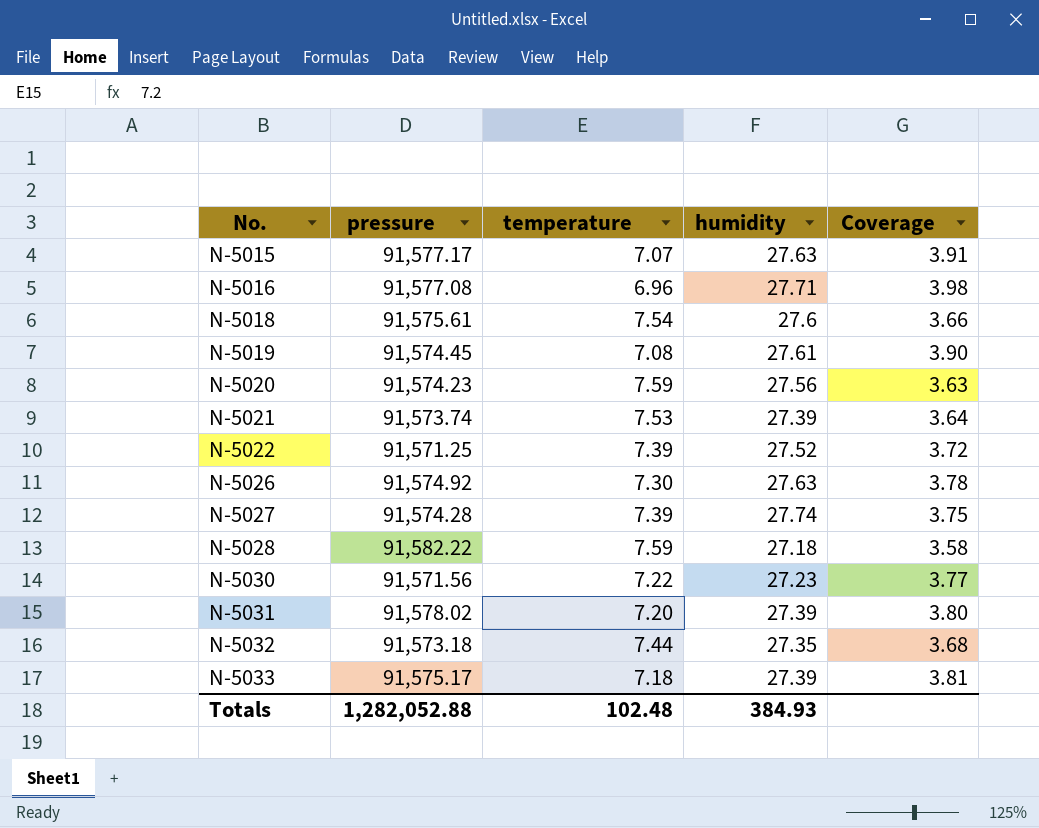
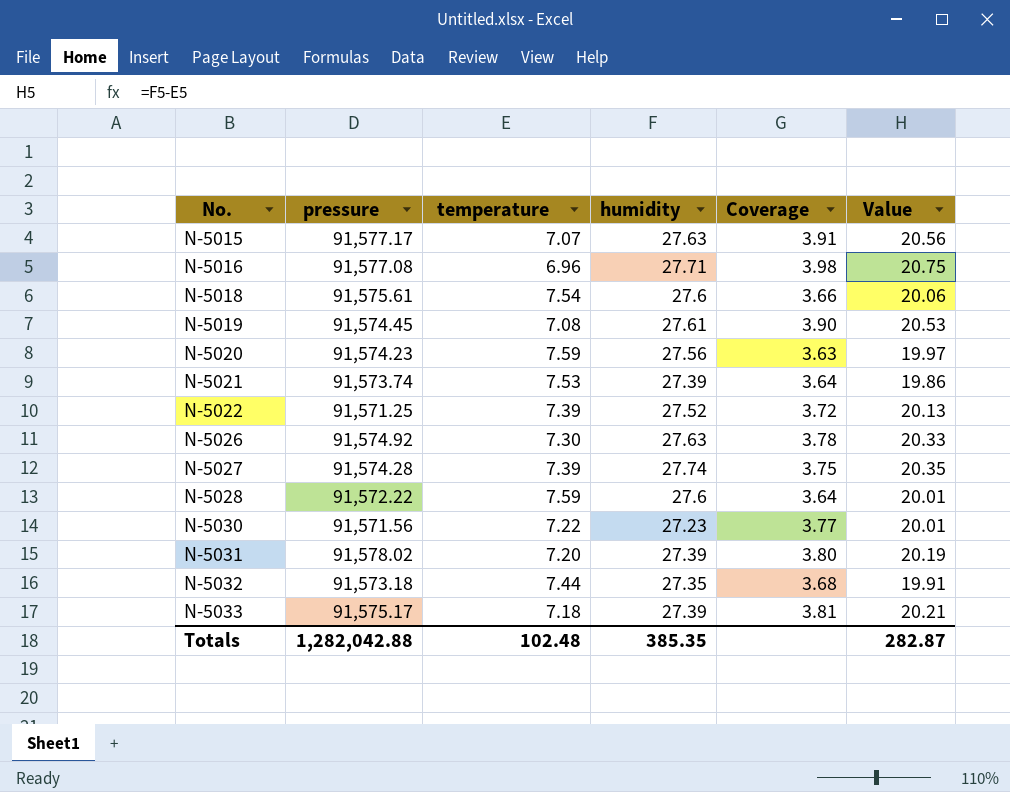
column Value | formula: none -> [humidity] - [temperature]
N-5028 | pressure: 91,582.22 -> 91,572.22
N-5028 | humidity: 27.18 -> 27.6
N-5028 | Coverage: 3.58 -> 3.64
Totals | pressure: 1,282,052.88 -> 1,282,042.88
Totals | humidity: 384.93 -> 385.35

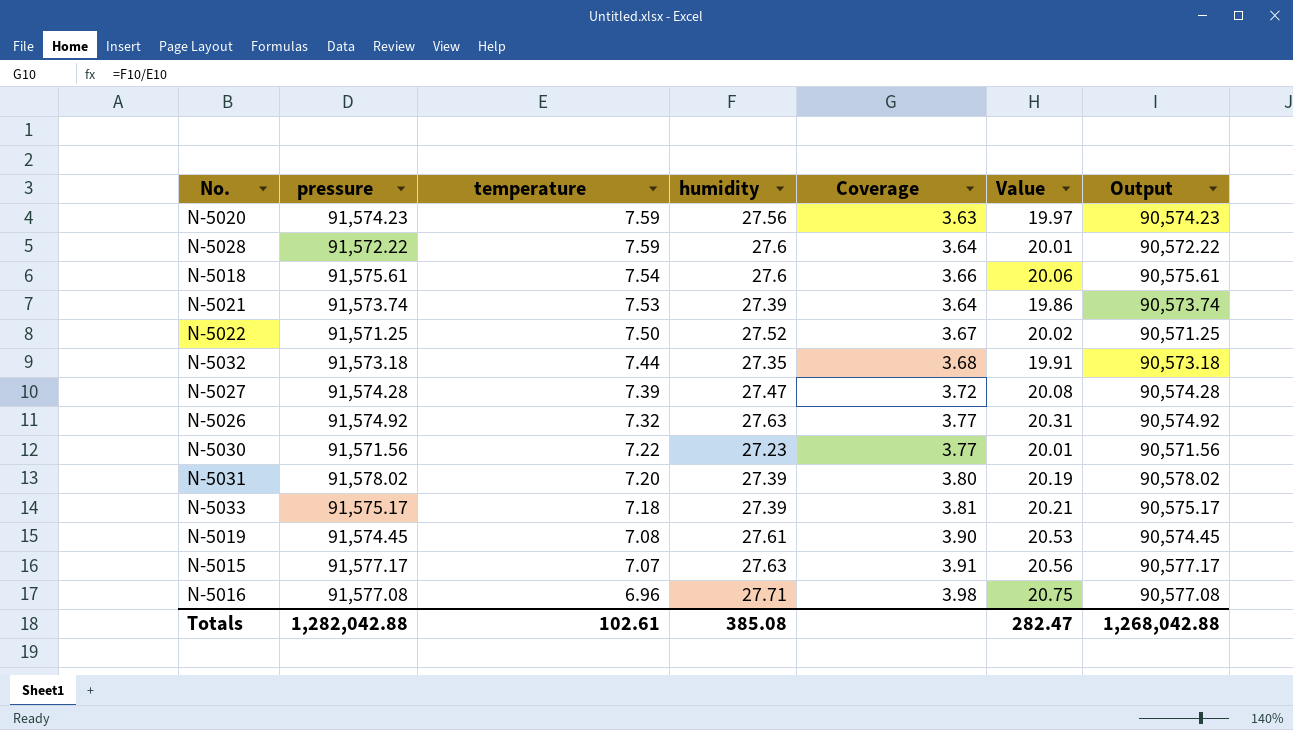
row order: No. ascending -> temperature descending
column Output | formula: none -> [pressure] - 1000
N-5022 | temperature: 7.39 -> 7.50
N-5022 | Coverage: 3.72 -> 3.67
N-5022 | Value: 20.13 -> 20.02
N-5027 | humidity: 27.74 -> 27.47
N-5027 | Coverage: 3.75 -> 3.72
N-5027 | Value: 20.35 -> 20.08
N-5026 | temperature: 7.30 -> 7.32
N-5026 | Coverage: 3.78 -> 3.77
N-5026 | Value: 20.33 -> 20.31
Totals | temperature: 102.48 -> 102.61
Totals | humidity: 385.35 -> 385.08
Totals | Value: 282.87 -> 282.47

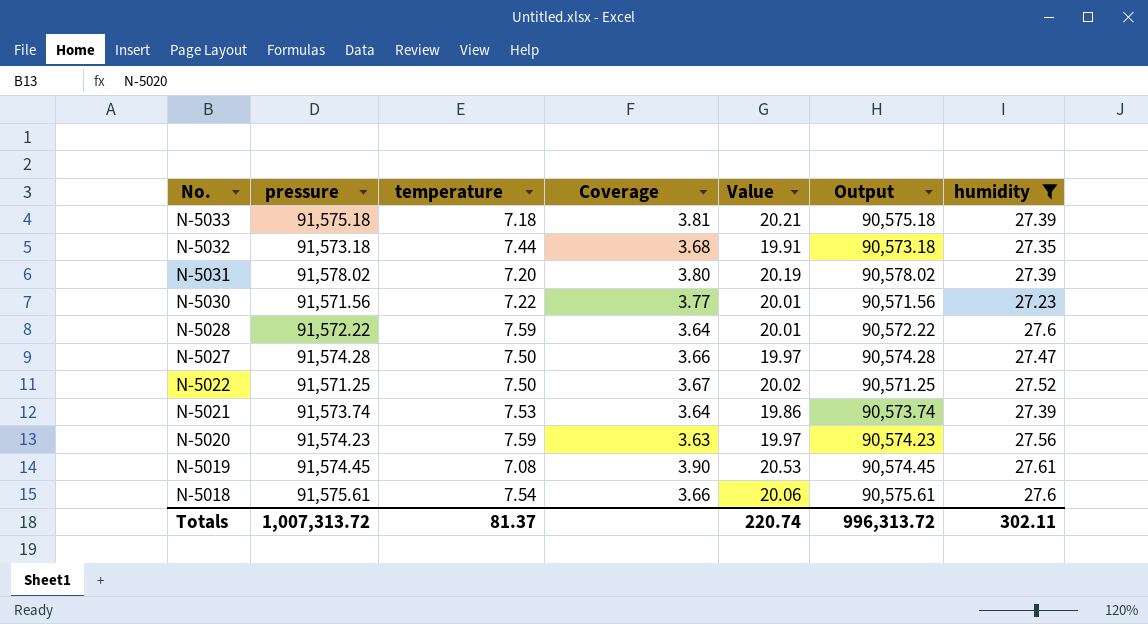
filter: none -> humidity <= 27.61
row order: temperature descending -> No. descending
column humidity | position: 4 -> 7
N-5033 | pressure: 91,575.17 -> 91,575.18
N-5033 | Output: 90,575.17 -> 90,575.18
N-5027 | temperature: 7.39 -> 7.50
N-5027 | Coverage: 3.72 -> 3.66
N-5027 | Value: 20.08 -> 19.97
Totals | pressure: 1,282,042.88 -> 1,007,313.72
Totals | temperature: 102.61 -> 81.37
Totals | Value: 282.47 -> 220.74
Totals | Output: 1,268,042.88 -> 996,313.72
Totals | humidity: 385.08 -> 302.11

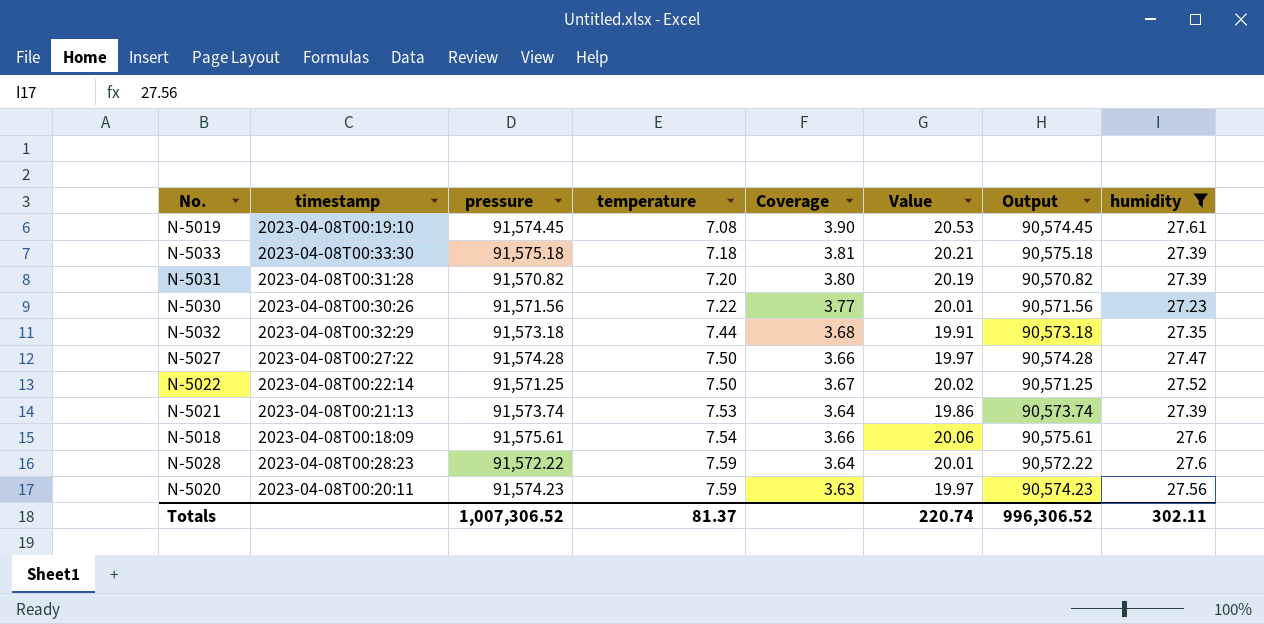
row order: No. descending -> temperature ascending
column timestamp | position: none -> 2
N-5031 | pressure: 91,578.02 -> 91,570.82
N-5031 | Output: 90,578.02 -> 90,570.82
Totals | pressure: 1,007,313.72 -> 1,007,306.52
Totals | Output: 996,313.72 -> 996,306.52

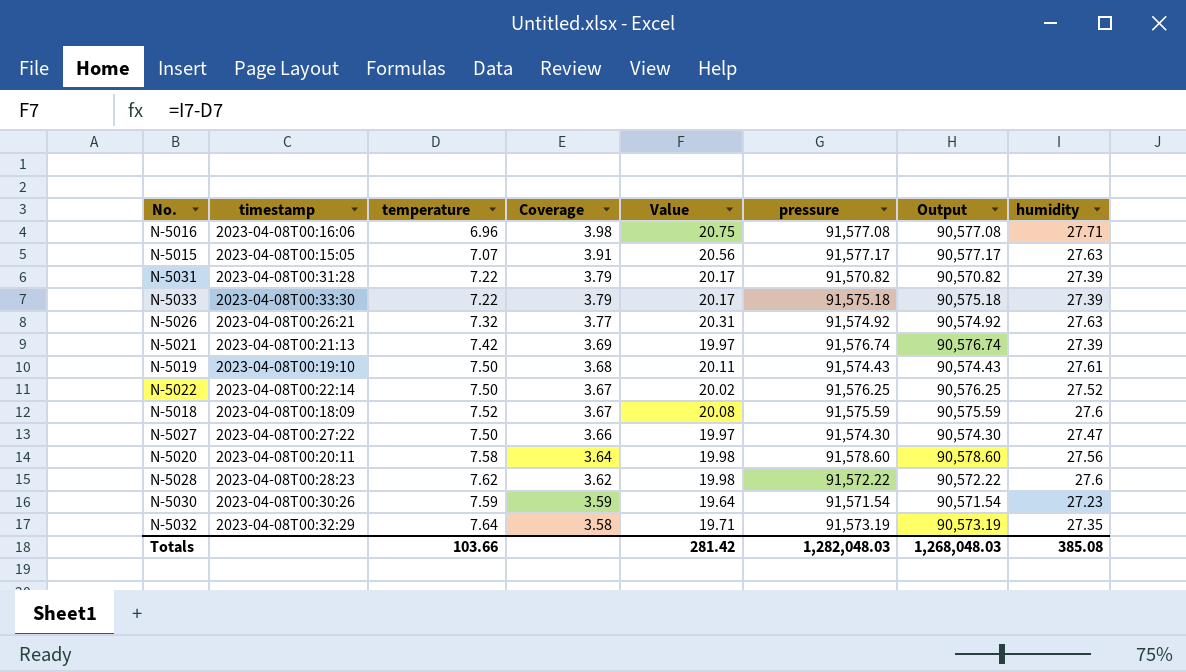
filter: humidity <= 27.61 -> none
row order: temperature ascending -> Coverage descending
column pressure | position: 3 -> 6
N-5031 | temperature: 7.20 -> 7.22
N-5031 | Coverage: 3.80 -> 3.79
N-5031 | Value: 20.19 -> 20.17
N-5033 | temperature: 7.18 -> 7.22
N-5033 | Coverage: 3.81 -> 3.79
N-5033 | Value: 20.21 -> 20.17
N-5021 | temperature: 7.53 -> 7.42
N-5021 | Coverage: 3.64 -> 3.69
N-5021 | Value: 19.86 -> 19.97
N-5021 | pressure: 91,573.74 -> 91,576.74
N-5021 | Output: 90,573.74 -> 90,576.74
N-5019 | temperature: 7.08 -> 7.50
N-5019 | Coverage: 3.90 -> 3.68
N-5019 | Value: 20.53 -> 20.11
N-5019 | pressure: 91,574.45 -> 91,574.43
N-5019 | Output: 90,574.45 -> 90,574.43
N-5022 | pressure: 91,571.25 -> 91,576.25
N-5022 | Output: 90,571.25 -> 90,576.25
N-5018 | temperature: 7.54 -> 7.52
N-5018 | Coverage: 3.66 -> 3.67
N-5018 | Value: 20.06 -> 20.08
N-5018 | pressure: 91,575.61 -> 91,575.59
N-5018 | Output: 90,575.61 -> 90,575.59
N-5027 | pressure: 91,574.28 -> 91,574.30
N-5027 | Output: 90,574.28 -> 90,574.30
N-5020 | temperature: 7.59 -> 7.58
N-5020 | Coverage: 3.63 -> 3.64
N-5020 | Value: 19.97 -> 19.98
N-5020 | pressure: 91,574.23 -> 91,578.60
N-5020 | Output: 90,574.23 -> 90,578.60
N-5028 | temperature: 7.59 -> 7.62
N-5028 | Coverage: 3.64 -> 3.62
N-5028 | Value: 20.01 -> 19.98
N-5030 | temperature: 7.22 -> 7.59
N-5030 | Coverage: 3.77 -> 3.59
N-5030 | Value: 20.01 -> 19.64
N-5030 | pressure: 91,571.56 -> 91,571.54
N-5030 | Output: 90,571.56 -> 90,571.54
N-5032 | temperature: 7.44 -> 7.64
N-5032 | Coverage: 3.68 -> 3.58
N-5032 | Value: 19.91 -> 19.71
N-5032 | pressure: 91,573.18 -> 91,573.19
N-5032 | Output: 90,573.18 -> 90,573.19
Totals | temperature: 81.37 -> 103.66
Totals | Value: 220.74 -> 281.42
Totals | pressure: 1,007,306.52 -> 1,282,048.03
Totals | Output: 996,306.52 -> 1,268,048.03
Totals | humidity: 302.11 -> 385.08

